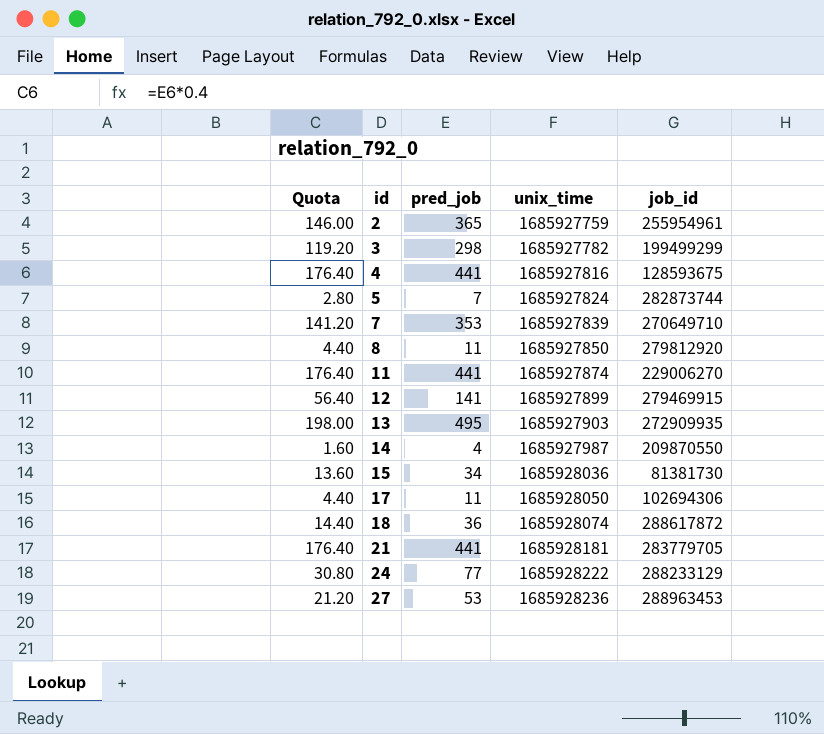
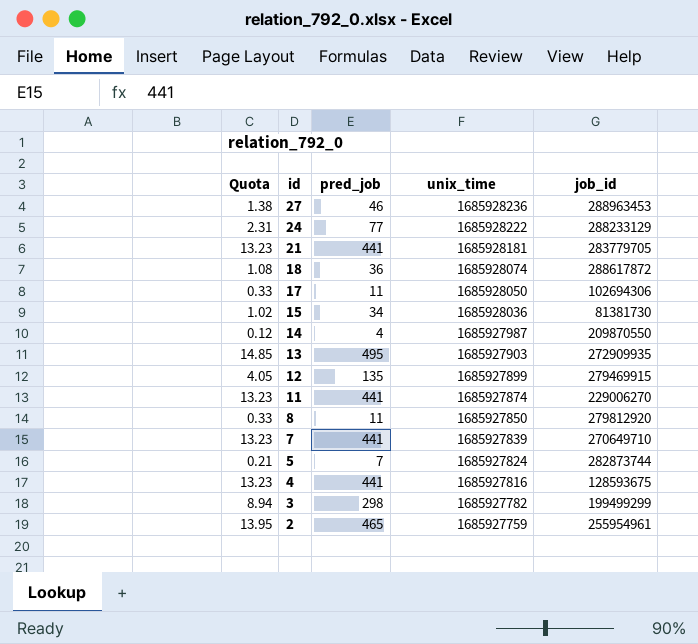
row order: id ascending -> id descending
column Quota | formula: [pred_job] * 0.4 -> [pred_job] * 0.03
27 | pred_job: 53 -> 46
12 | pred_job: 141 -> 135
7 | pred_job: 353 -> 441
2 | pred_job: 365 -> 465

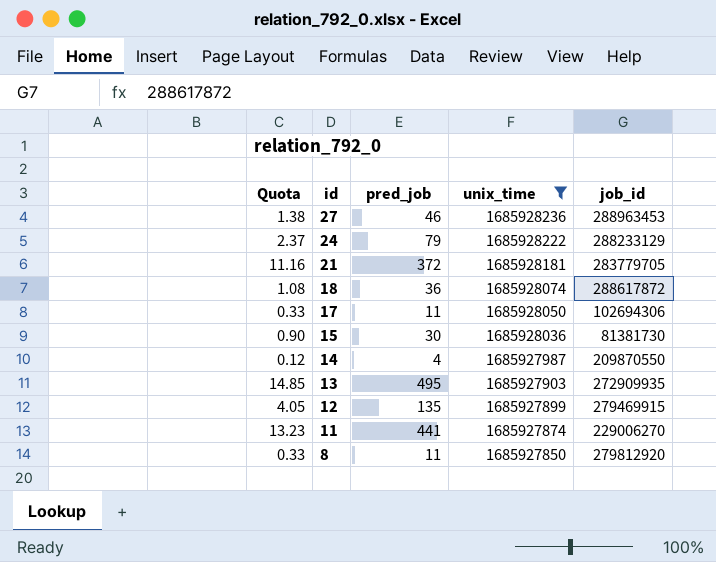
filter: none -> unix_time >= 1685927850
24 | Quota: 2.31 -> 2.37
24 | pred_job: 77 -> 79
21 | Quota: 13.23 -> 11.16
21 | pred_job: 441 -> 372
15 | Quota: 1.02 -> 0.90
15 | pred_job: 34 -> 30

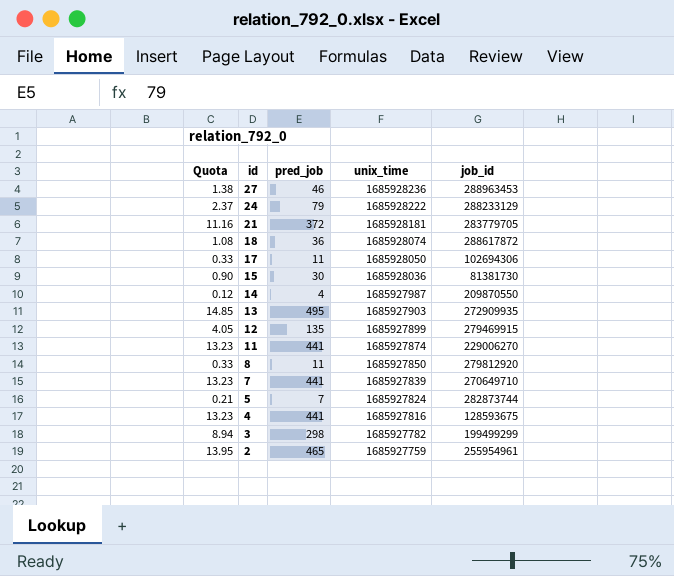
filter: unix_time >= 1685927850 -> none

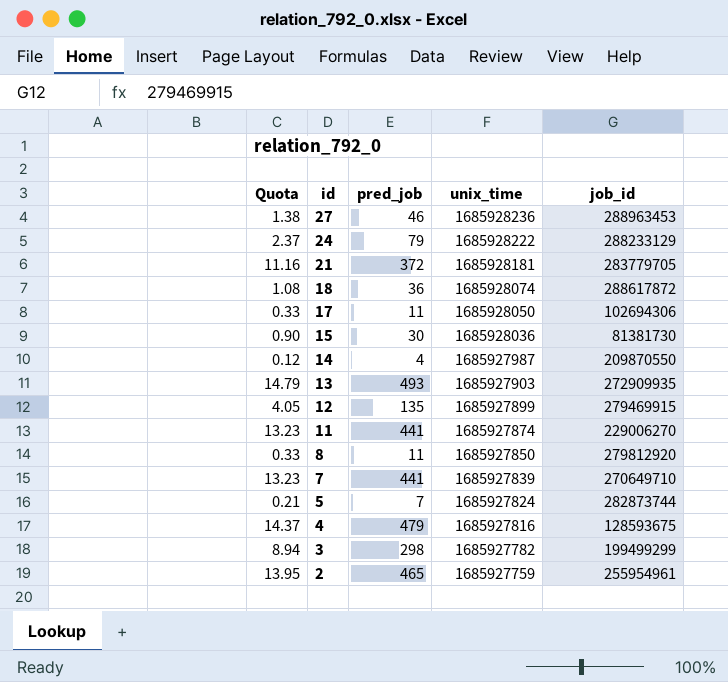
13 | Quota: 14.85 -> 14.79
13 | pred_job: 495 -> 493
4 | Quota: 13.23 -> 14.37
4 | pred_job: 441 -> 479

